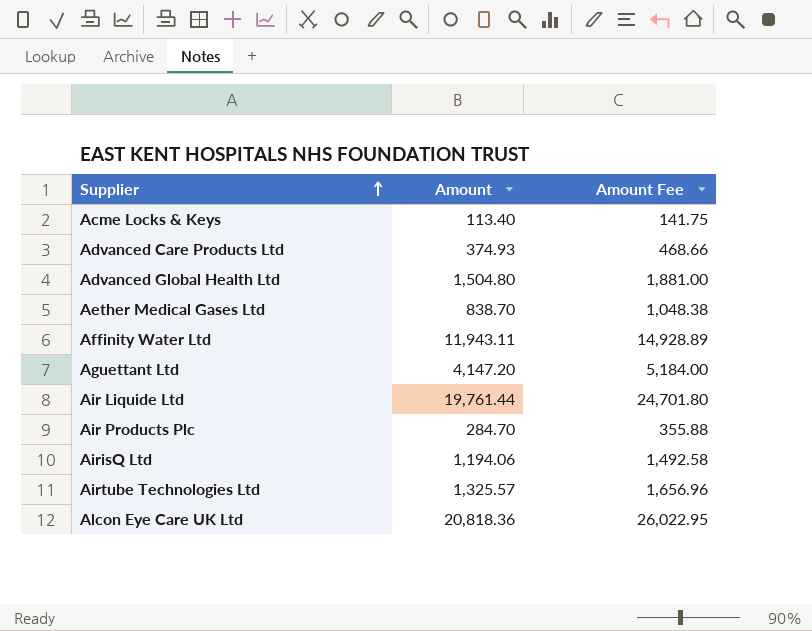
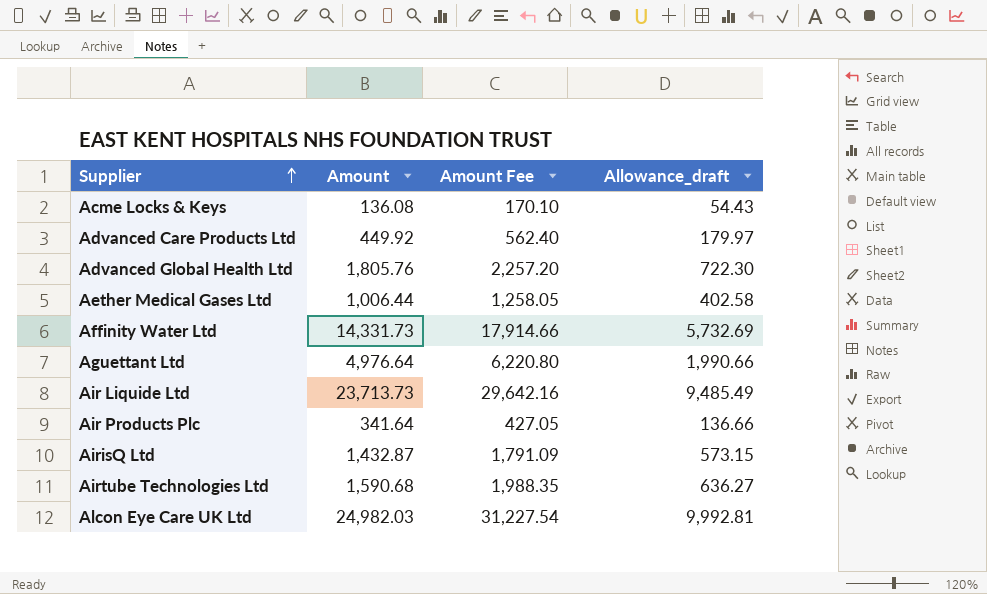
column Allowance_draft | formula: none -> [Amount] * 0.4
Acme Locks & Keys | Amount: 113.40 -> 136.08
Acme Locks & Keys | Amount Fee: 141.75 -> 170.10
Advanced Care Products Ltd | Amount: 374.93 -> 449.92
Advanced Care Products Ltd | Amount Fee: 468.66 -> 562.40
Advanced Global Health Ltd | Amount: 1,504.80 -> 1,805.76
Advanced Global Health Ltd | Amount Fee: 1,881.00 -> 2,257.20
Aether Medical Gases Ltd | Amount: 838.70 -> 1,006.44
Aether Medical Gases Ltd | Amount Fee: 1,048.38 -> 1,258.05
Affinity Water Ltd | Amount: 11,943.11 -> 14,331.73
Affinity Water Ltd | Amount Fee: 14,928.89 -> 17,914.66
Aguettant Ltd | Amount: 4,147.20 -> 4,976.64
Aguettant Ltd | Amount Fee: 5,184.00 -> 6,220.80
Air Liquide Ltd | Amount: 19,761.44 -> 23,713.73
Air Liquide Ltd | Amount Fee: 24,701.80 -> 29,642.16
Air Products Plc | Amount: 284.70 -> 341.64
Air Products Plc | Amount Fee: 355.88 -> 427.05
AirisQ Ltd | Amount: 1,194.06 -> 1,432.87
AirisQ Ltd | Amount Fee: 1,492.58 -> 1,791.09
Airtube Technologies Ltd | Amount: 1,325.57 -> 1,590.68
Airtube Technologies Ltd | Amount Fee: 1,656.96 -> 1,988.35
Alcon Eye Care UK Ltd | Amount: 20,818.36 -> 24,982.03
Alcon Eye Care UK Ltd | Amount Fee: 26,022.95 -> 31,227.54

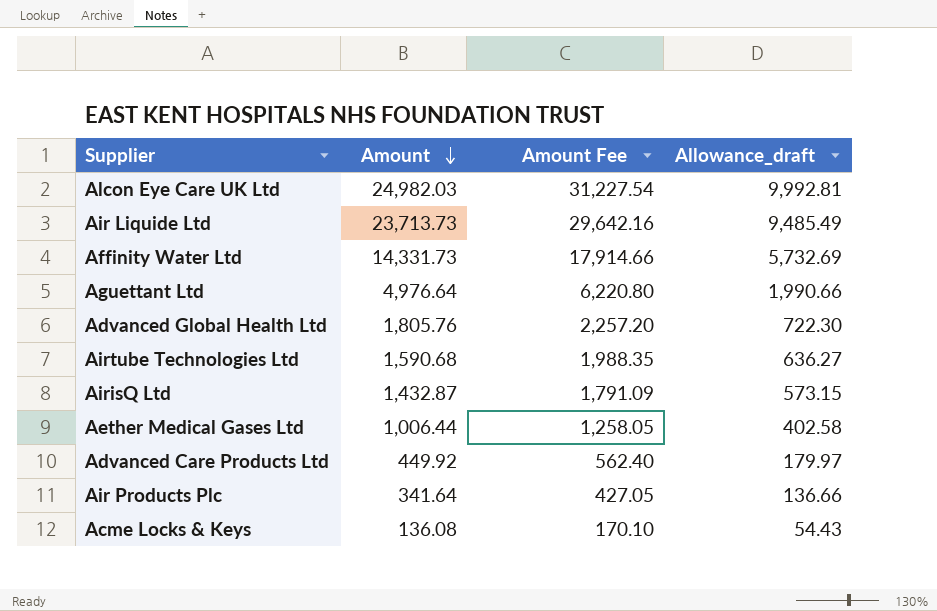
row order: Supplier ascending -> Amount descending

